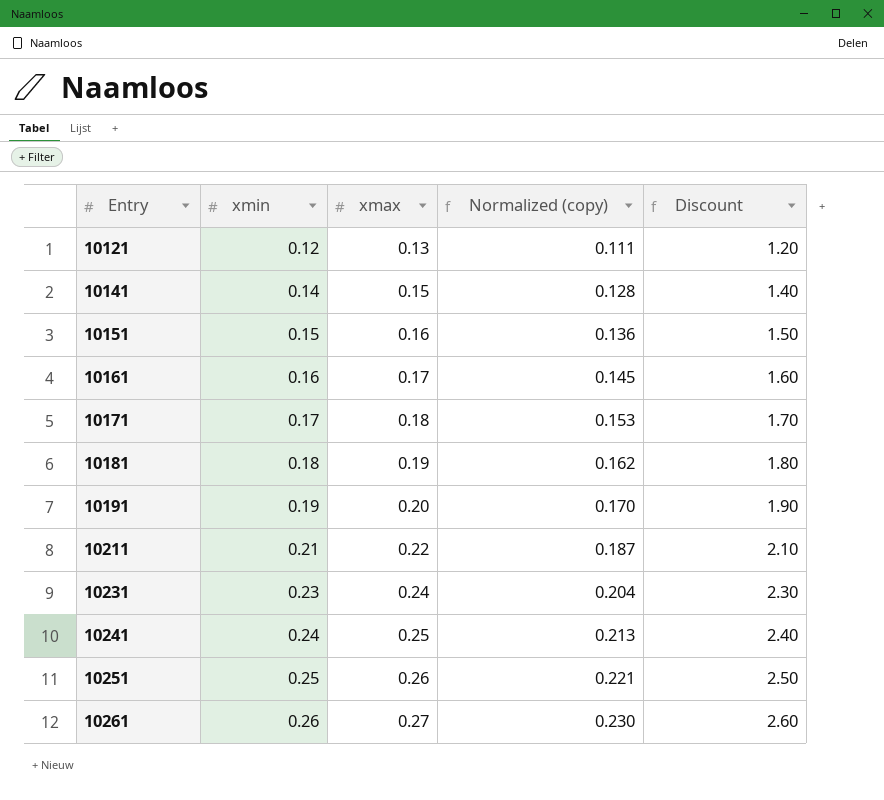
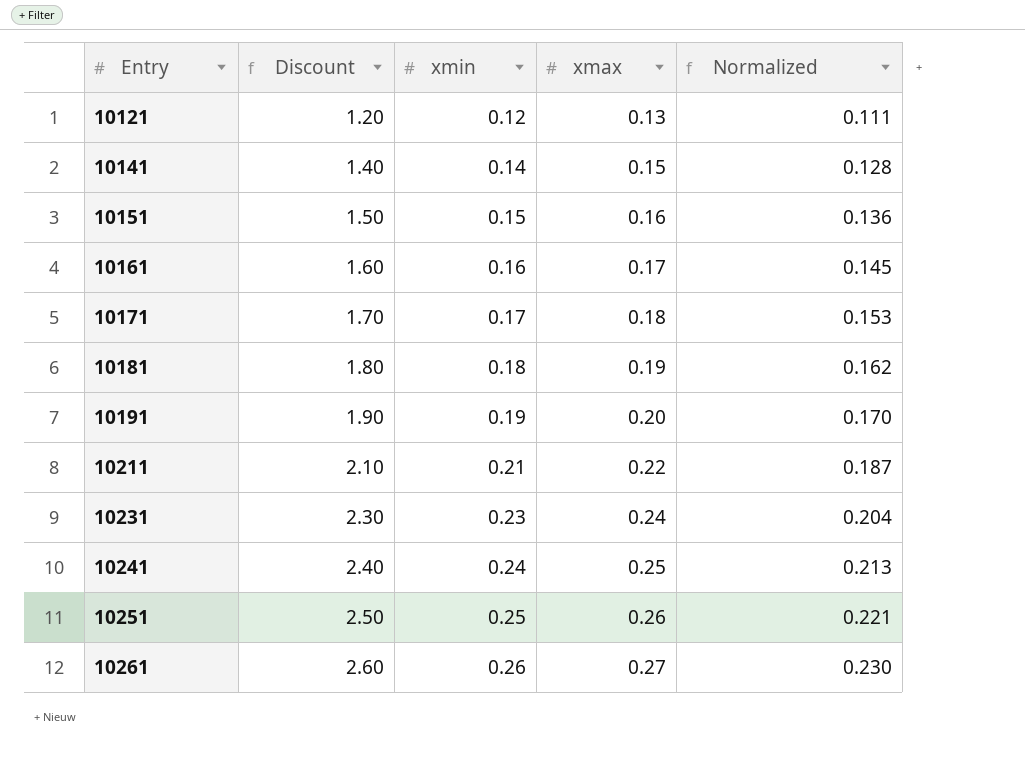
column Discount | position: 5 -> 2
column name: Normalized (copy) -> Normalized

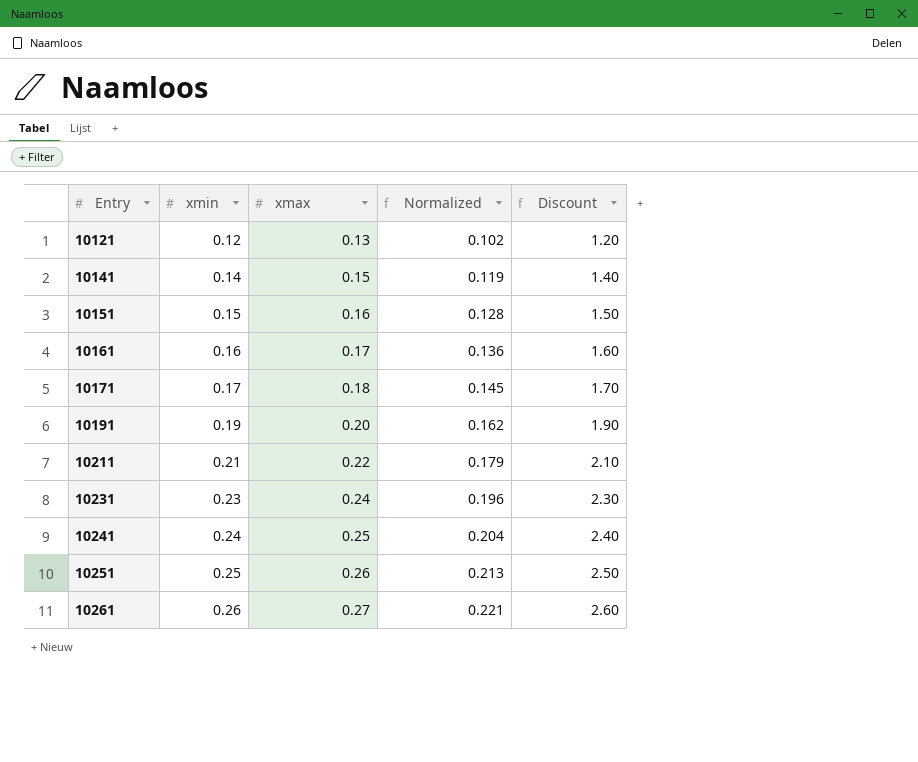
column Normalized | formula: [xmax] * 0.85 -> [xmin] * 0.85
column Discount | position: 2 -> 5
row 10181: 1.80 | 0.18 | 0.19 | 0.162 -> none

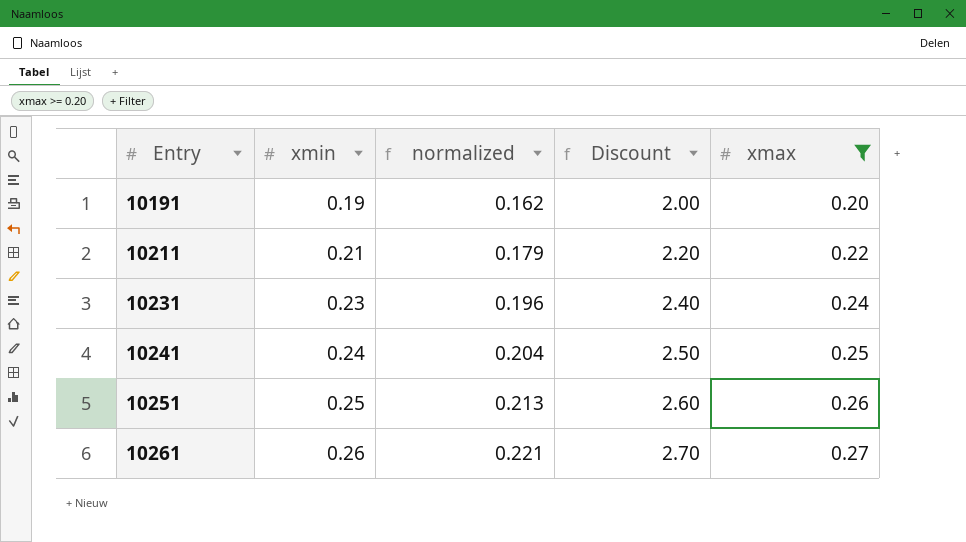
filter: none -> xmax >= 0.20
column name: Normalized -> normalized
column Discount | formula: [xmin] * 10 -> [xmax] * 10
column xmax | position: 3 -> 5

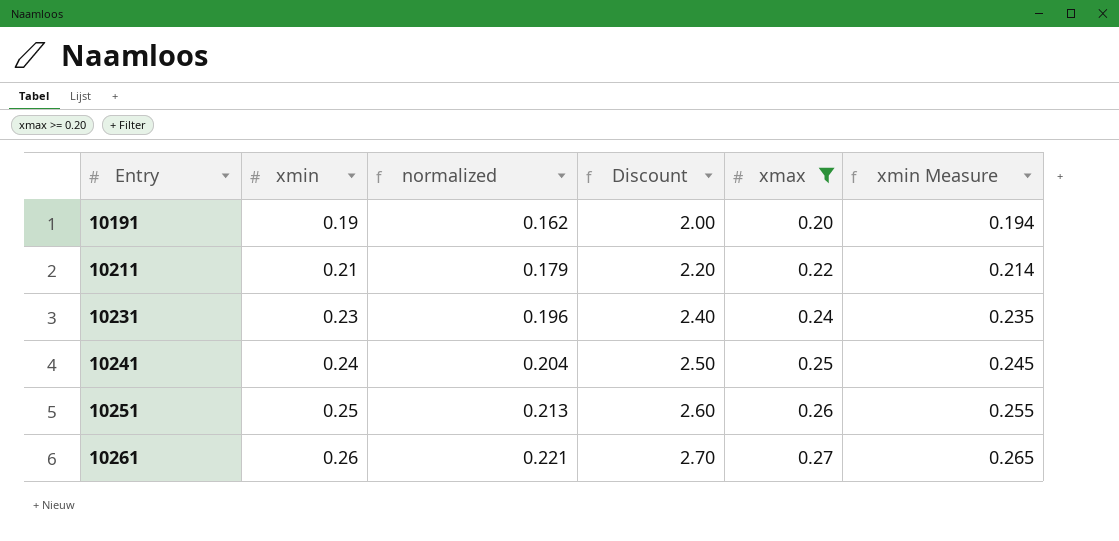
column xmin Measure | formula: none -> [xmin] * 1.02

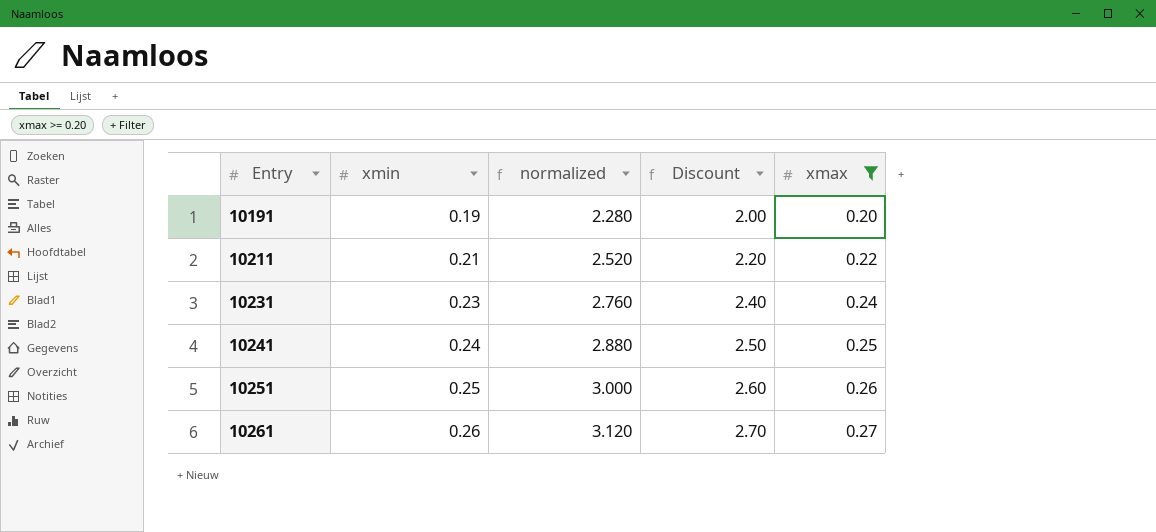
column xmin Measure | formula: [xmin] * 1.02 -> none
column normalized | formula: [xmin] * 0.85 -> [xmin] * 12

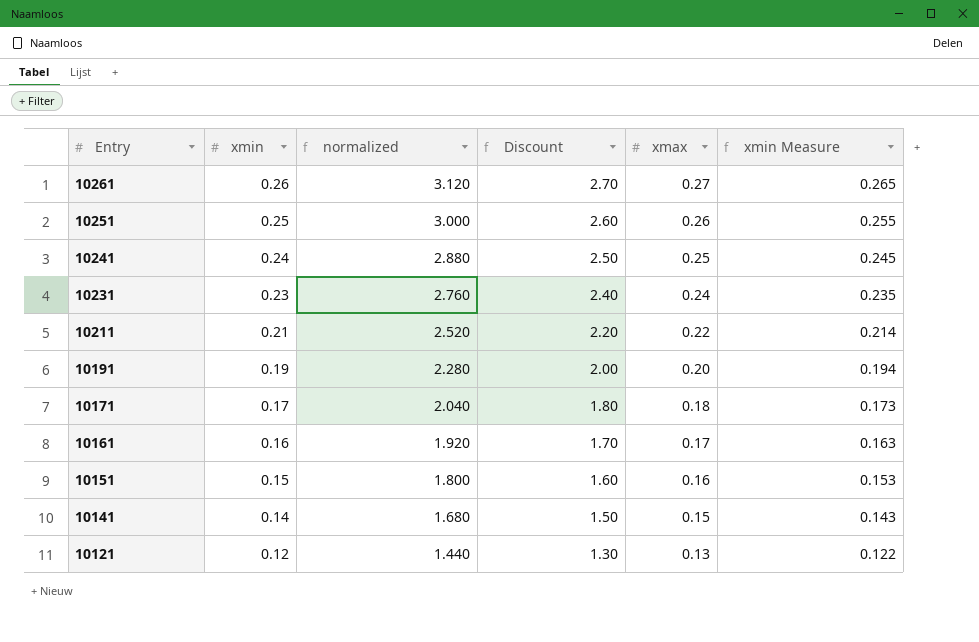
filter: xmax >= 0.20 -> none
row order: Entry ascending -> Entry descending
column xmin Measure | formula: none -> [xmin] * 1.02

